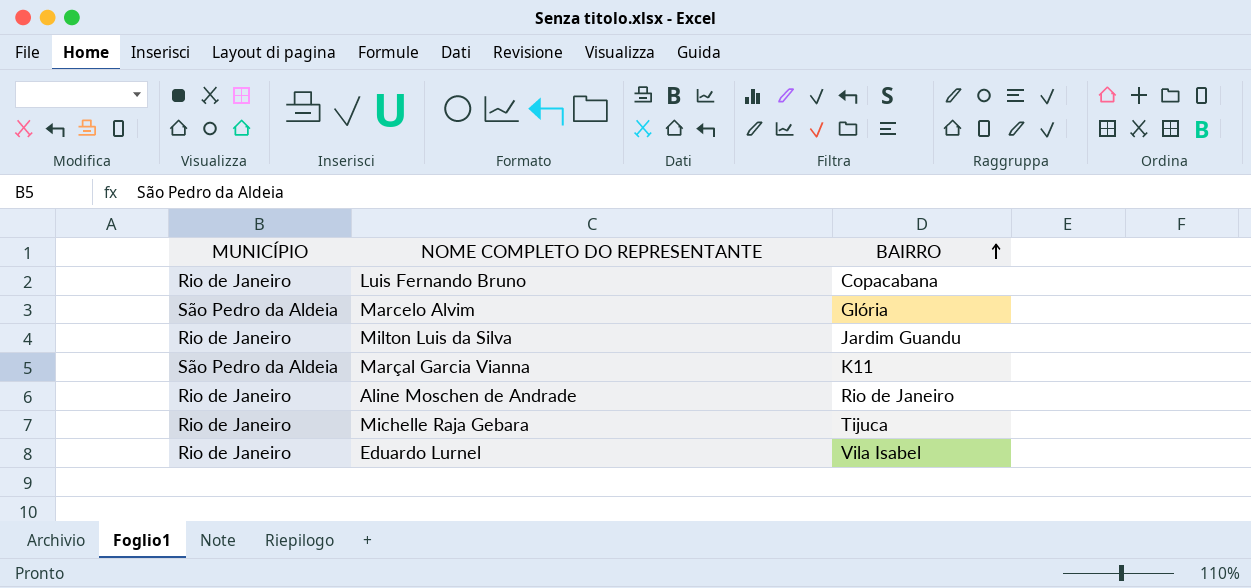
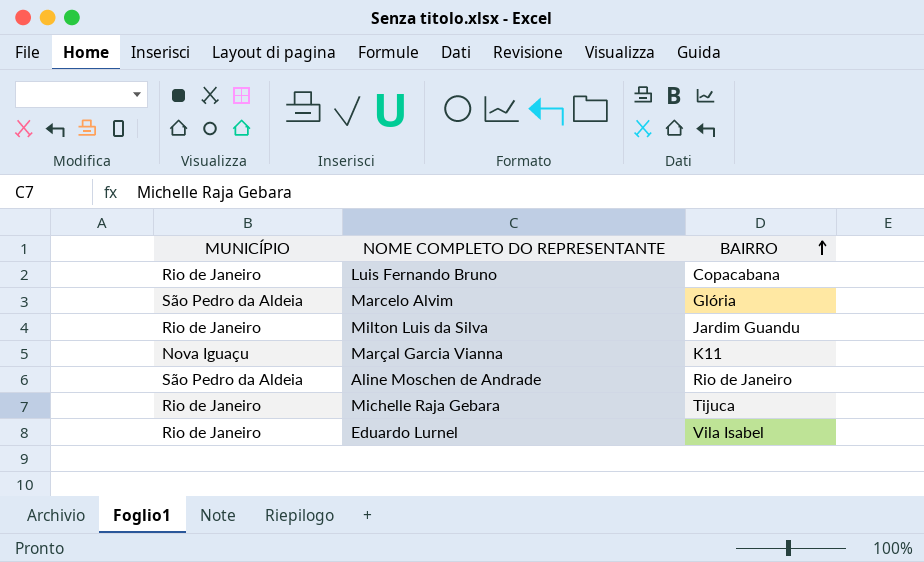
Marçal Garcia Vianna | MUNICÍPIO: São Pedro da Aldeia -> Nova Iguaçu
Aline Moschen de Andrade | MUNICÍPIO: Rio de Janeiro -> São Pedro da Aldeia

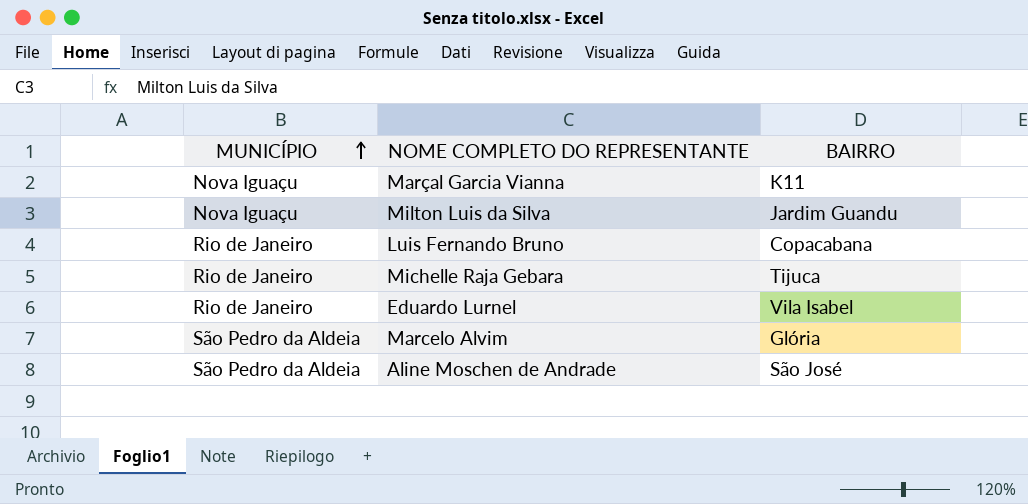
row order: BAIRRO ascending -> MUNICÍPIO ascending
Milton Luis da Silva | MUNICÍPIO: Rio de Janeiro -> Nova Iguaçu
Aline Moschen de Andrade | BAIRRO: Rio de Janeiro -> São José

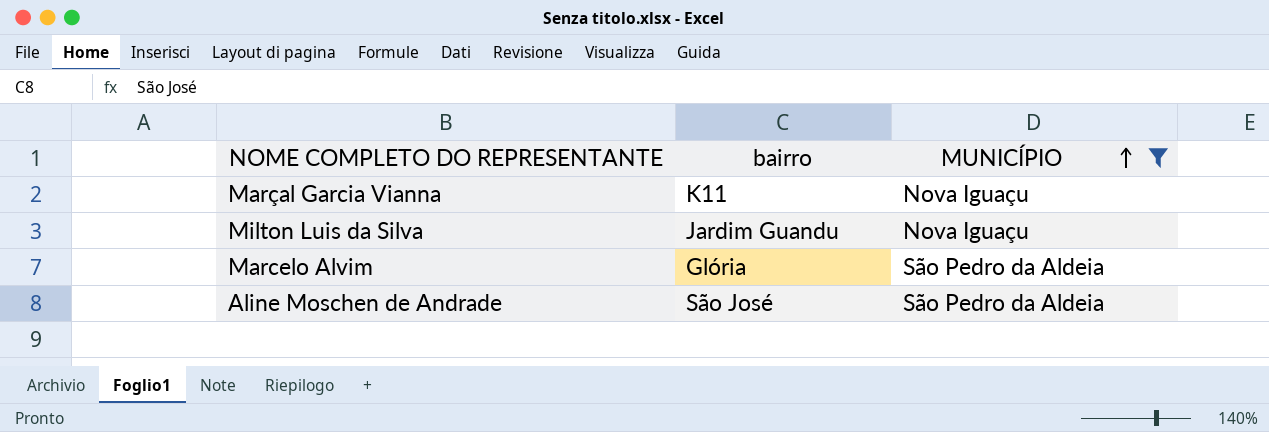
filter: none -> MUNICÍPIO != Rio de Janeiro
column name: BAIRRO -> bairro
column MUNICÍPIO | position: 1 -> 3

